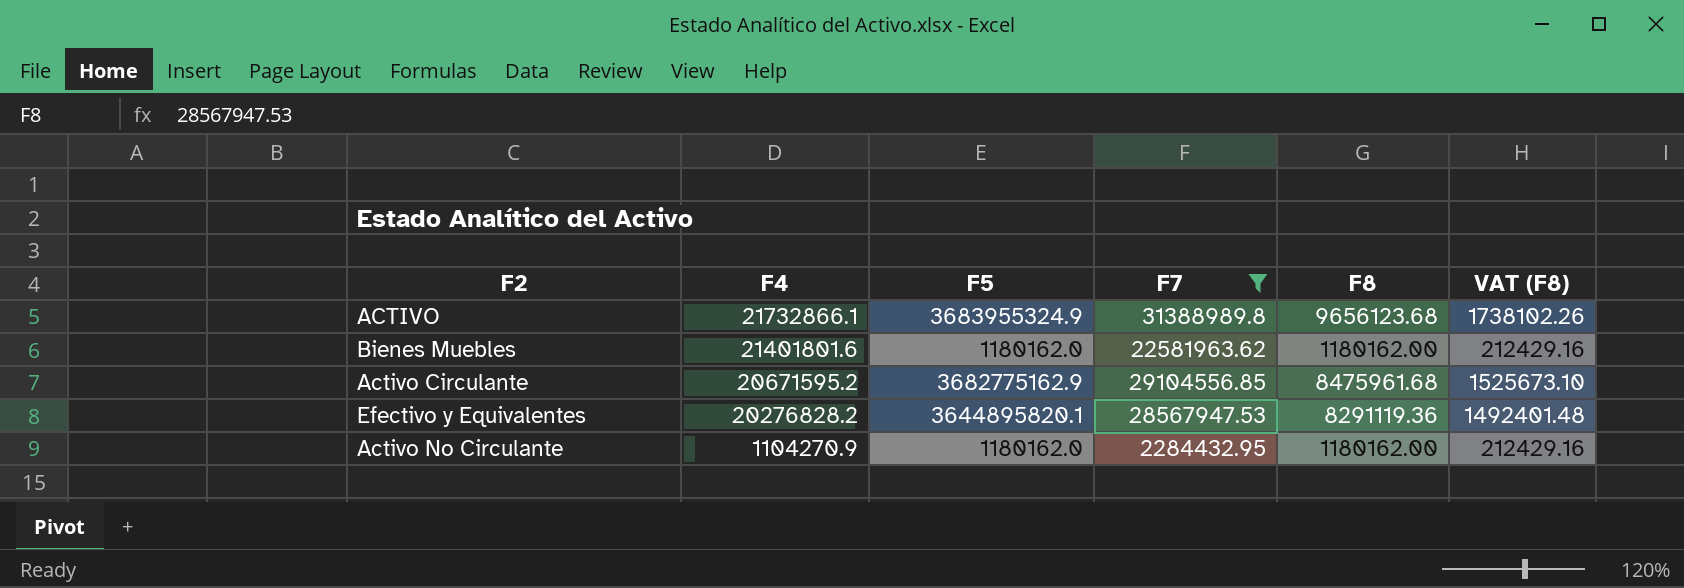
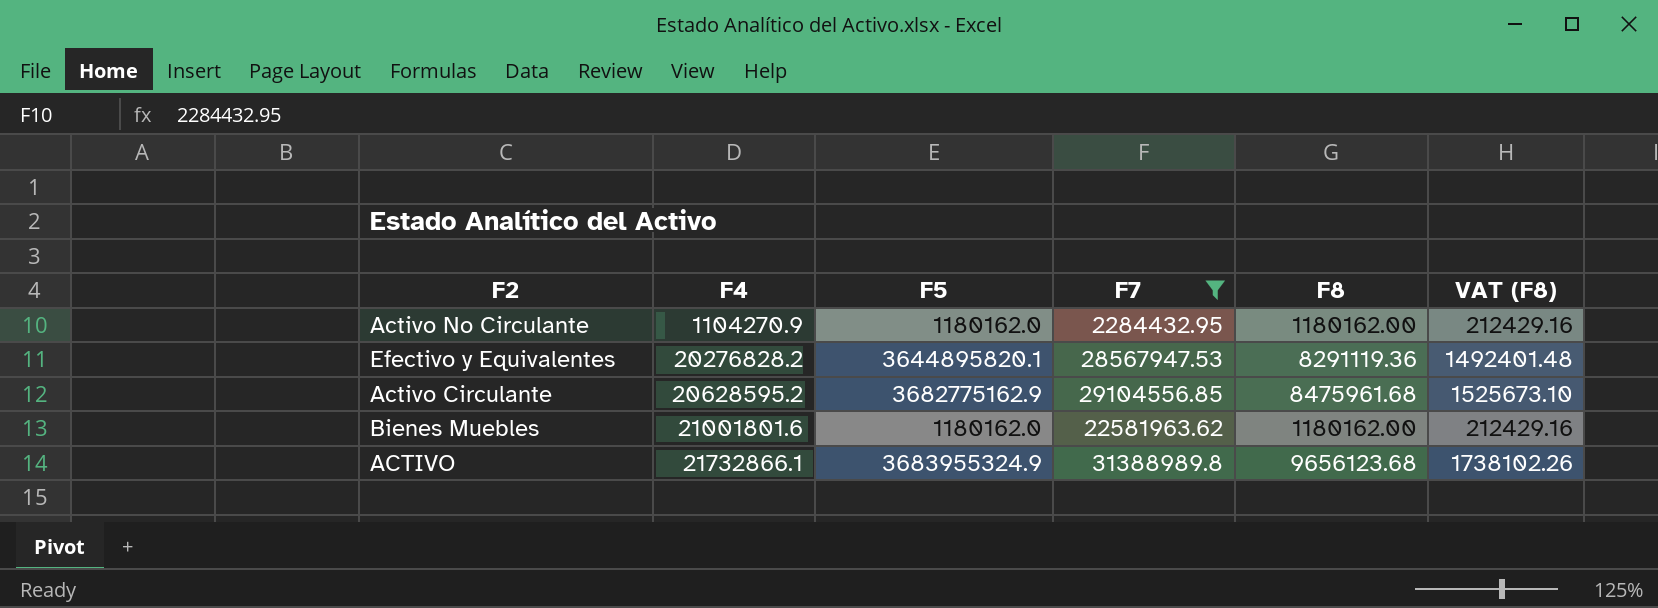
row order: F4 descending -> F4 ascending
Activo Circulante | F4: 20671595.2 -> 20628595.2
Bienes Muebles | F4: 21401801.6 -> 21001801.6

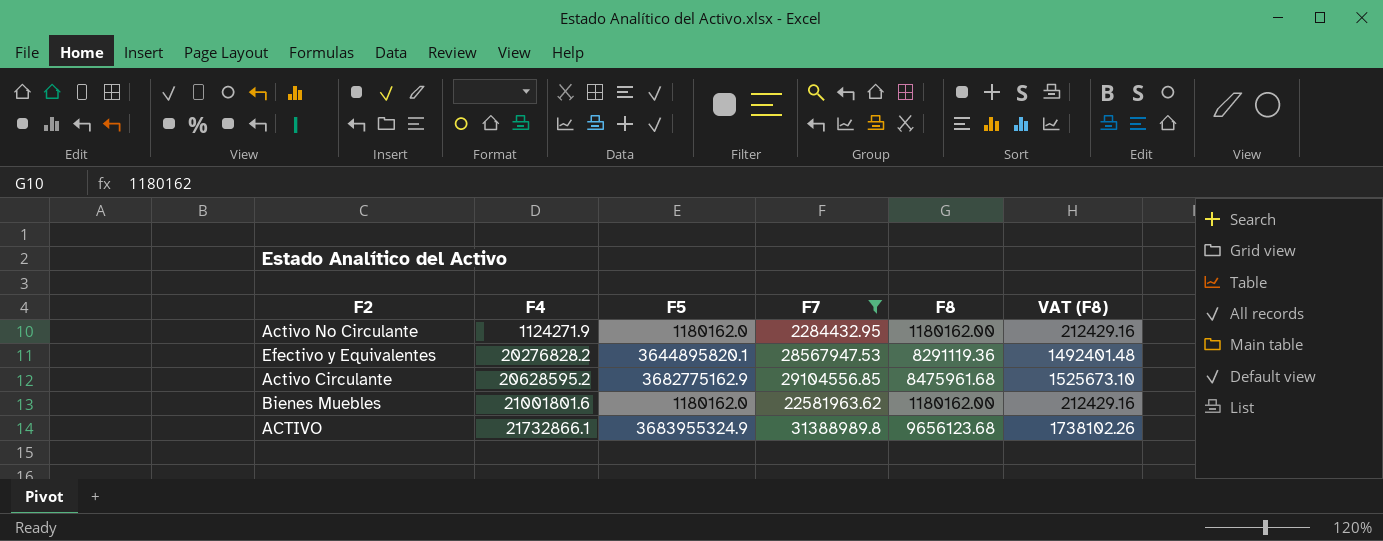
Activo No Circulante | F4: 1104270.9 -> 1124271.9

